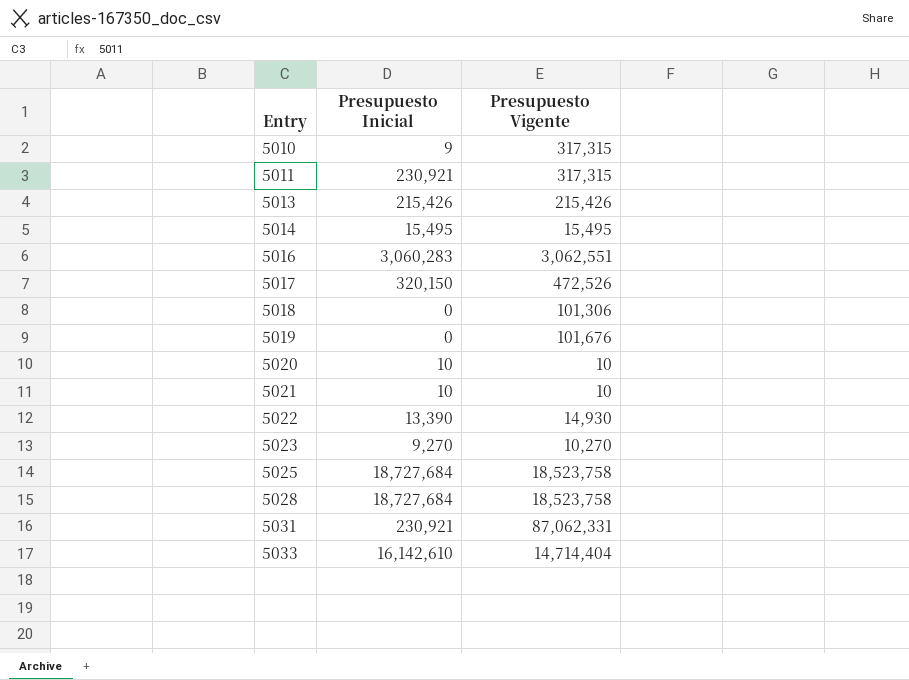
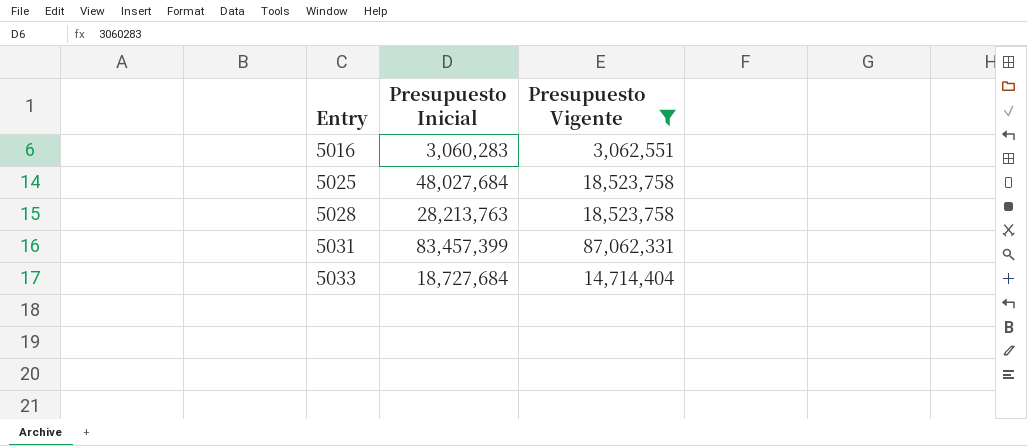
filter: none -> Presupuesto Vigente >= 3,062,551
5025 | Presupuesto Inicial: 18,727,684 -> 48,027,684
5028 | Presupuesto Inicial: 18,727,684 -> 28,213,763
5031 | Presupuesto Inicial: 230,921 -> 83,457,399
5033 | Presupuesto Inicial: 16,142,610 -> 18,727,684

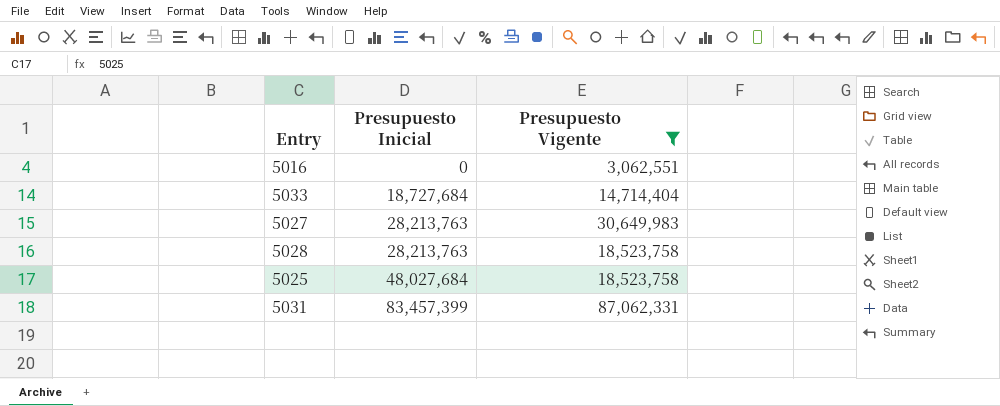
row order: Entry ascending -> Presupuesto Inicial ascending
5016 | Presupuesto Inicial: 3,060,283 -> 0
row 5027: none -> 28,213,763 | 30,649,983

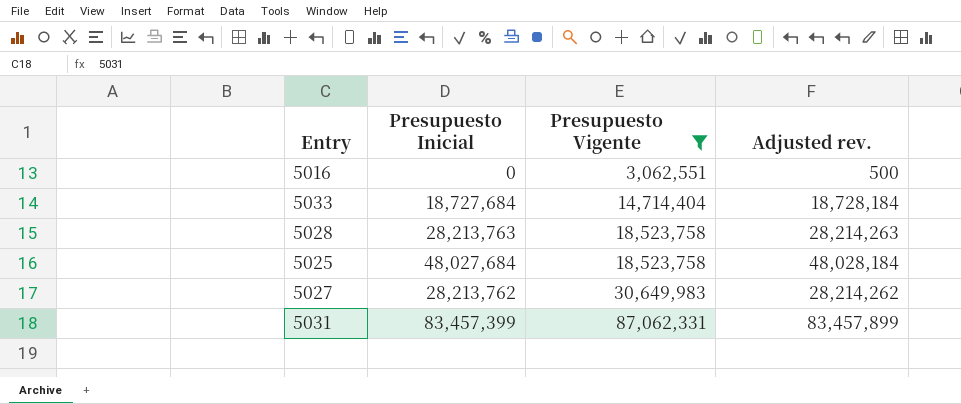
row order: Presupuesto Inicial ascending -> Presupuesto Vigente ascending
column Adjusted rev. | formula: none -> [Presupuesto Inicial] + 500
5027 | Presupuesto Inicial: 28,213,763 -> 28,213,762

